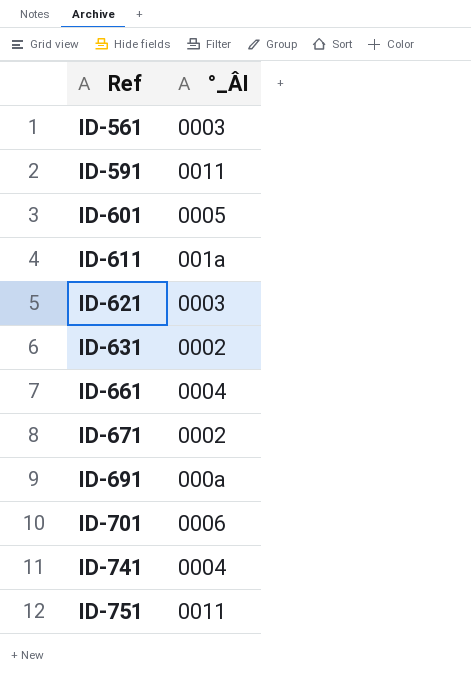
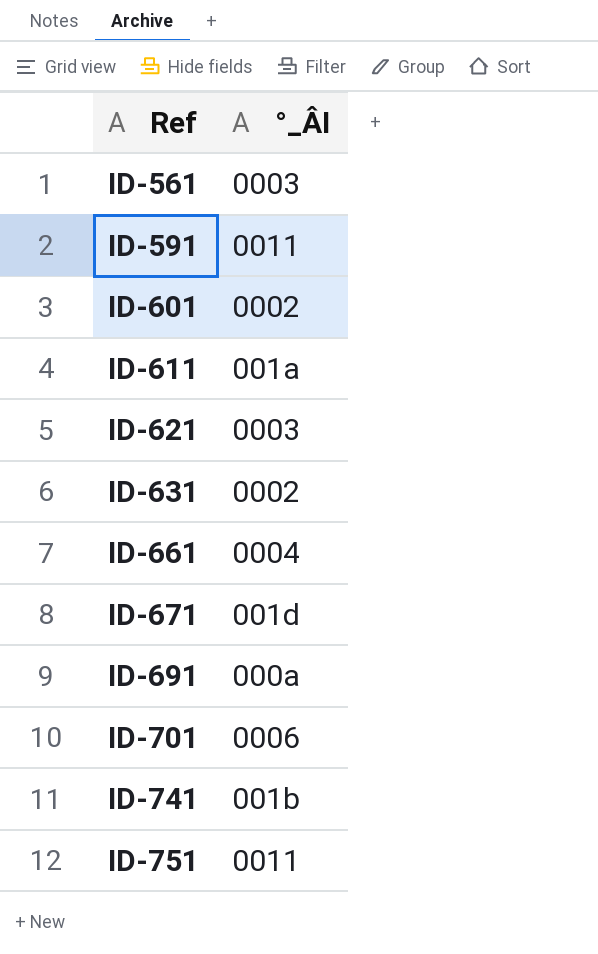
ID-601 | °_ÂI: 0005 -> 0002
ID-671 | °_ÂI: 0002 -> 001d
ID-741 | °_ÂI: 0004 -> 001b

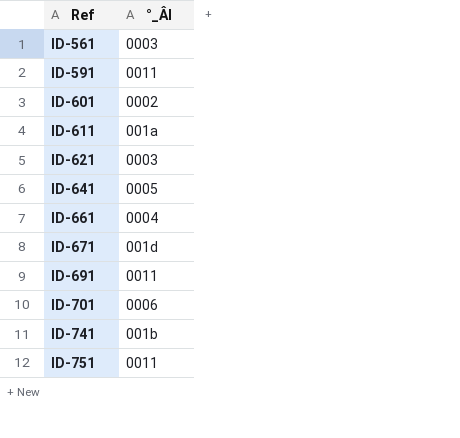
row ID-631: 0002 -> none
row ID-641: none -> 0005
ID-691 | °_ÂI: 000a -> 0011

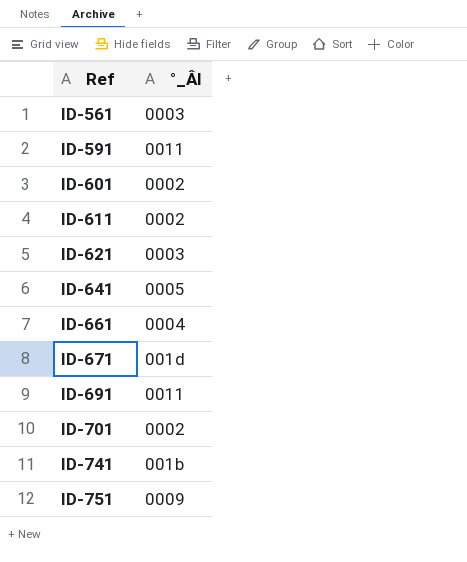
ID-611 | °_ÂI: 001a -> 0002
ID-701 | °_ÂI: 0006 -> 0002
ID-751 | °_ÂI: 0011 -> 0009

